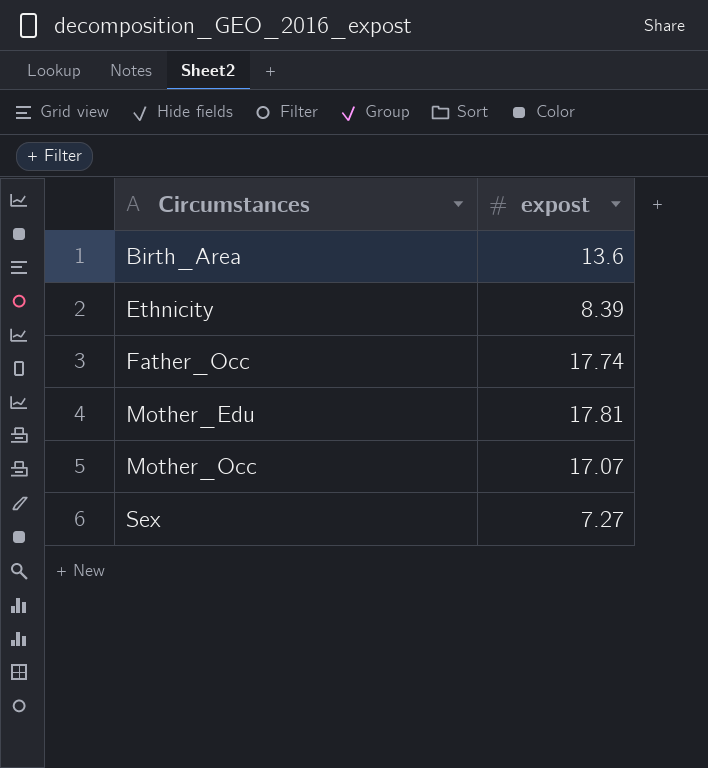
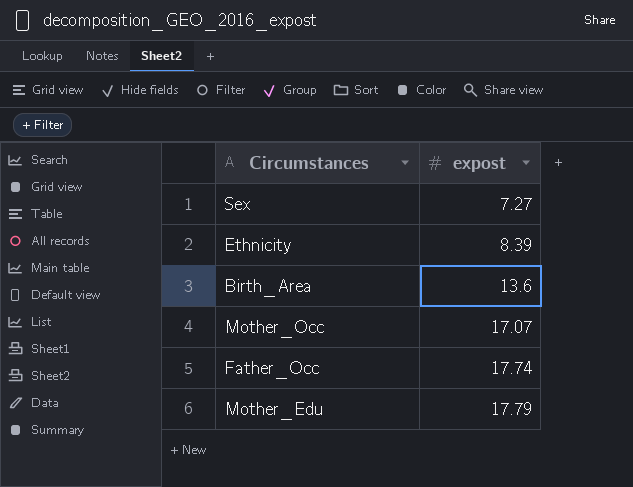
row order: Circumstances ascending -> expost ascending
Mother_Edu | expost: 17.81 -> 17.79

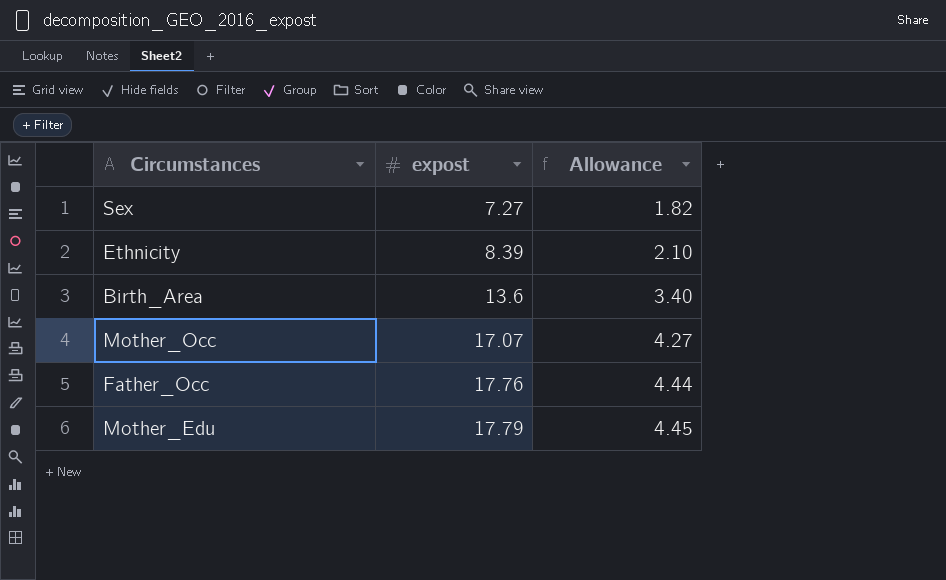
column Allowance | formula: none -> [expost] * 0.25
Father_Occ | expost: 17.74 -> 17.76

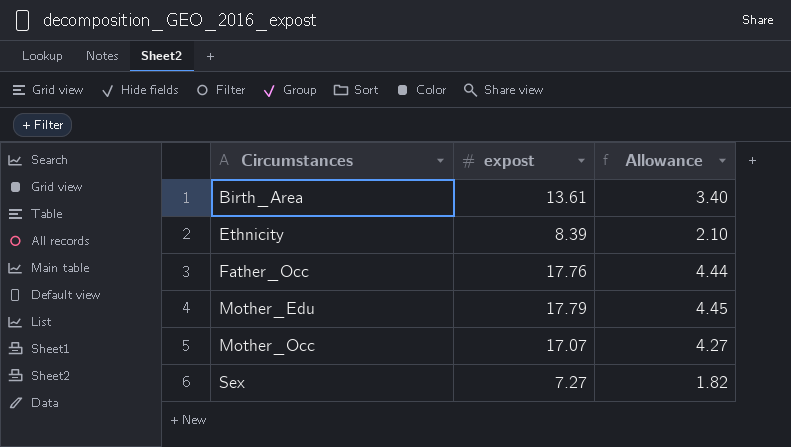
row order: expost ascending -> Circumstances ascending
Birth_Area | expost: 13.6 -> 13.61

